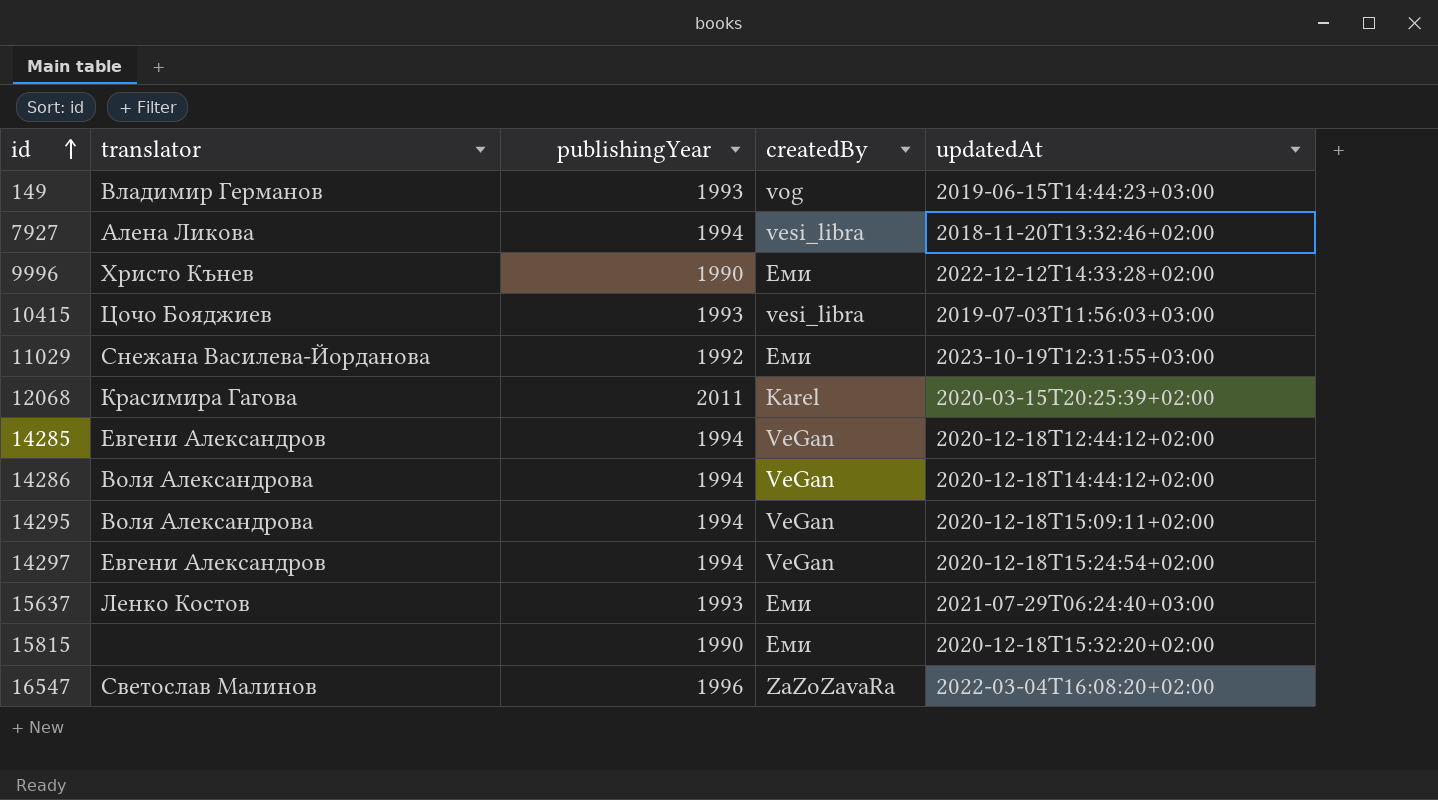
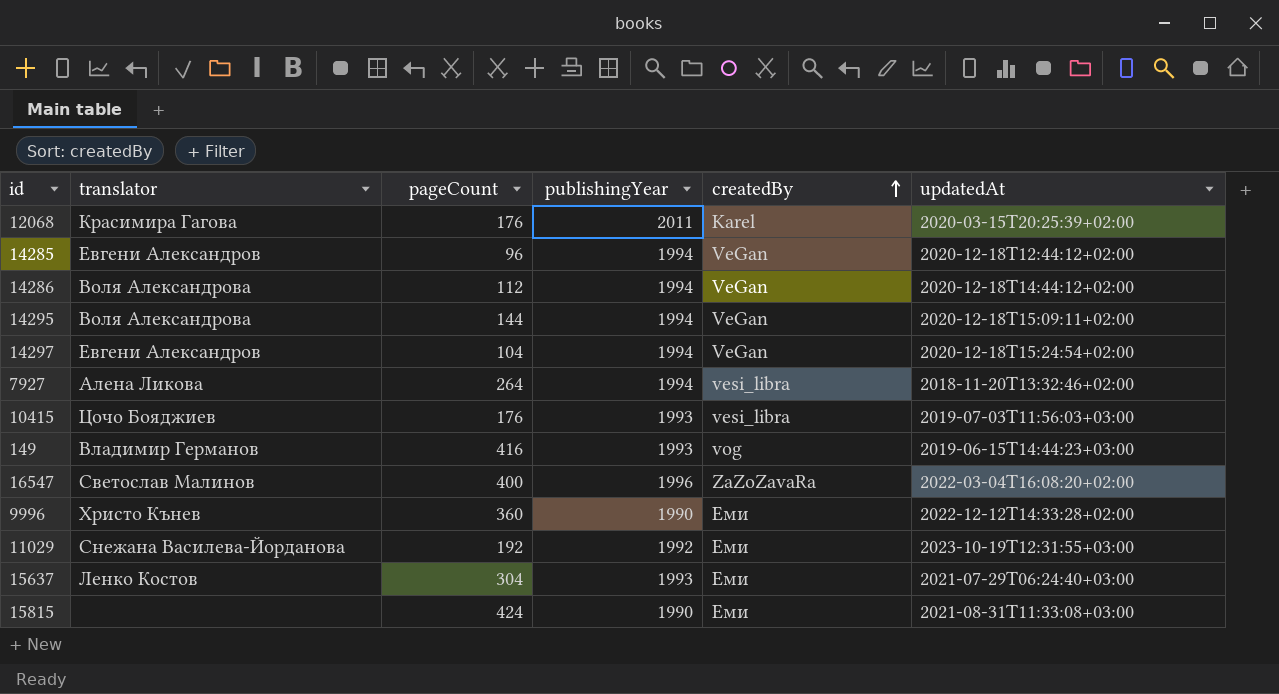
row order: id ascending -> createdBy ascending
column pageCount | position: none -> 3
15815 | updatedAt: 2020-12-18T15:32:20+02:00 -> 2021-08-31T11:33:08+03:00

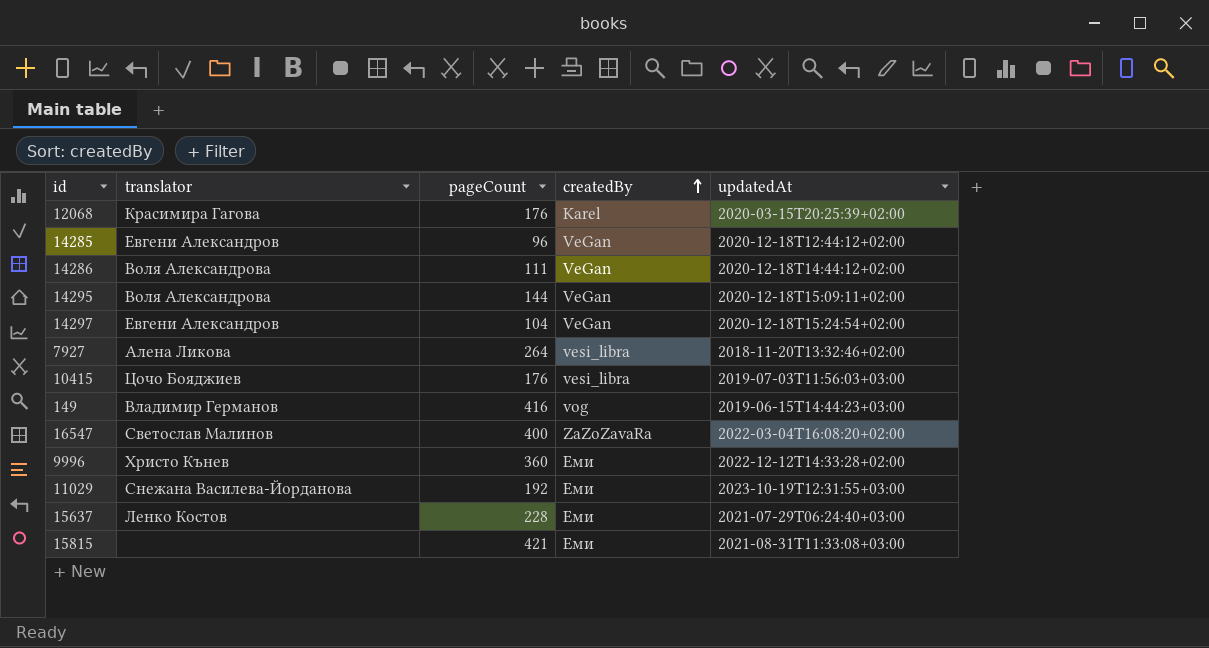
column publishingYear | position: 4 -> none
14286 | pageCount: 112 -> 111
15637 | pageCount: 304 -> 228
15815 | pageCount: 424 -> 421

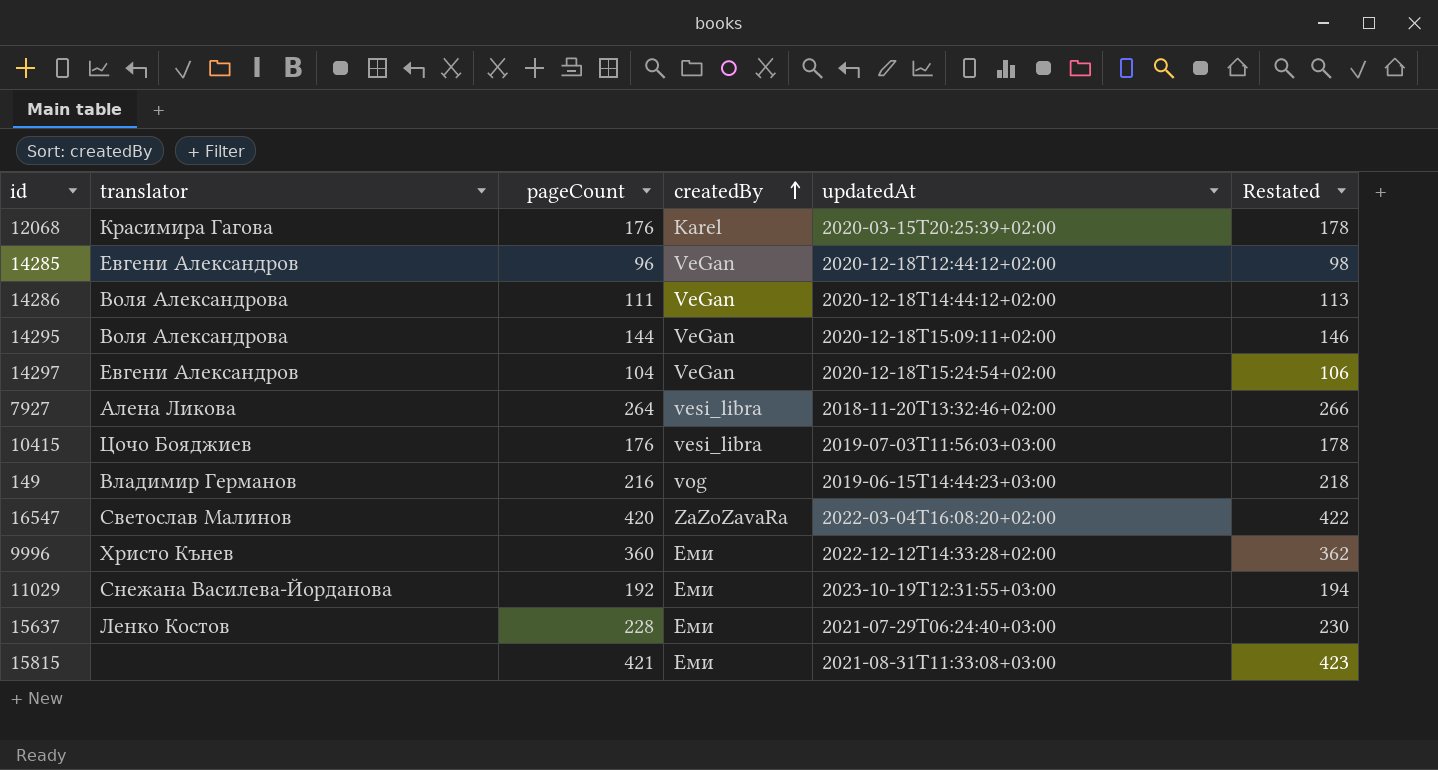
column Restated | formula: none -> [pageCount] + 2
149 | pageCount: 416 -> 216
16547 | pageCount: 400 -> 420

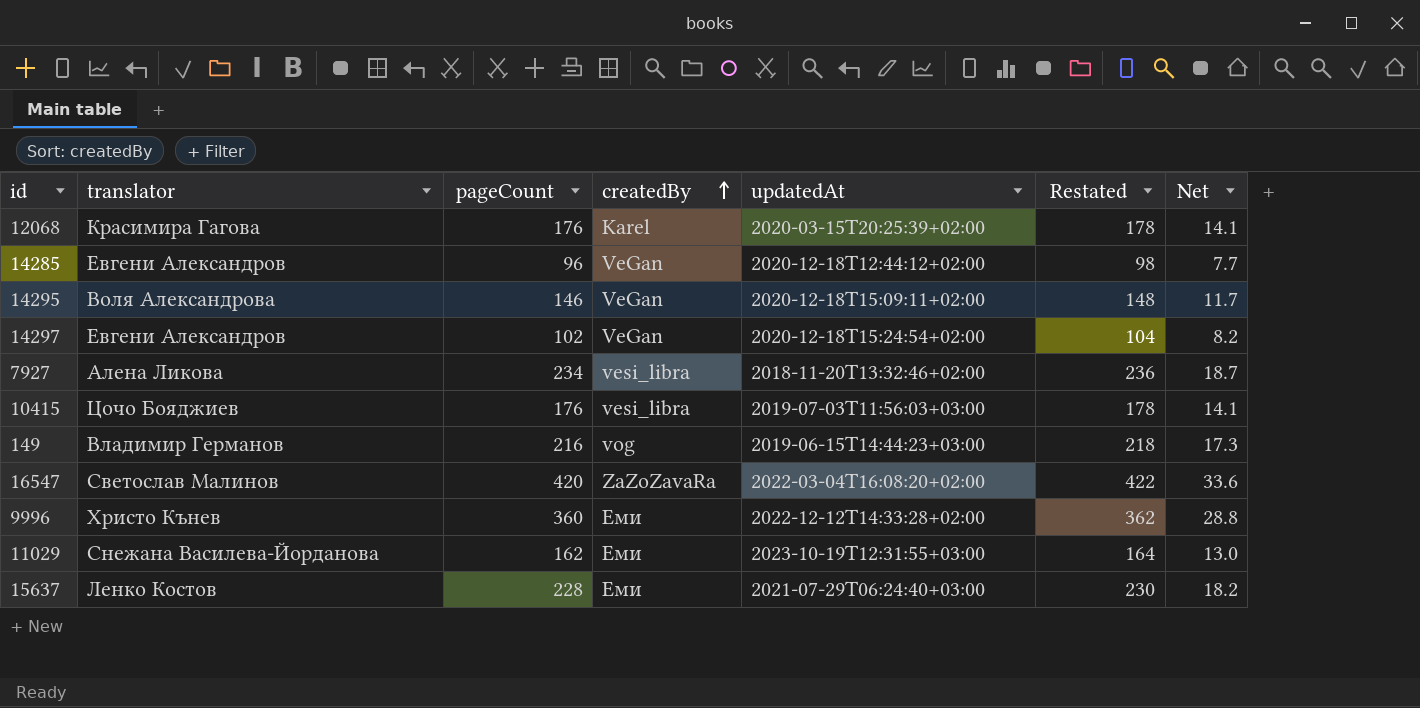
column Net | formula: none -> [pageCount] * 0.08
row 14286: Воля Александрова | 111 | VeGan | 2020-12-18T14:44:12+02:00 | 113 -> none
row 15815: none | 421 | Еми | 2021-08-31T11:33:08+03:00 | 423 -> none
14295 | pageCount: 144 -> 146
14295 | Restated: 146 -> 148
14297 | pageCount: 104 -> 102
14297 | Restated: 106 -> 104
7927 | pageCount: 264 -> 234
7927 | Restated: 266 -> 236
11029 | pageCount: 192 -> 162
11029 | Restated: 194 -> 164

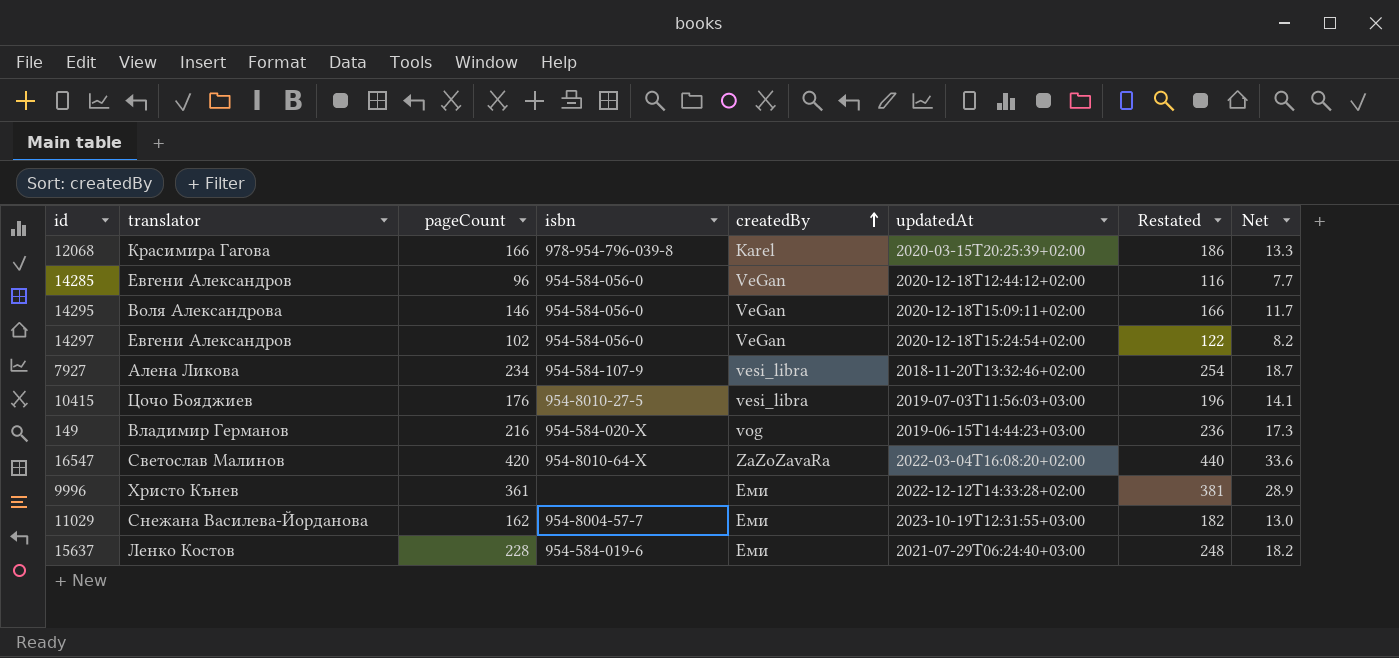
column isbn | position: none -> 4
column Restated | formula: [pageCount] + 2 -> [pageCount] + 20
12068 | pageCount: 176 -> 166
12068 | Net: 14.1 -> 13.3
9996 | pageCount: 360 -> 361
9996 | Net: 28.8 -> 28.9

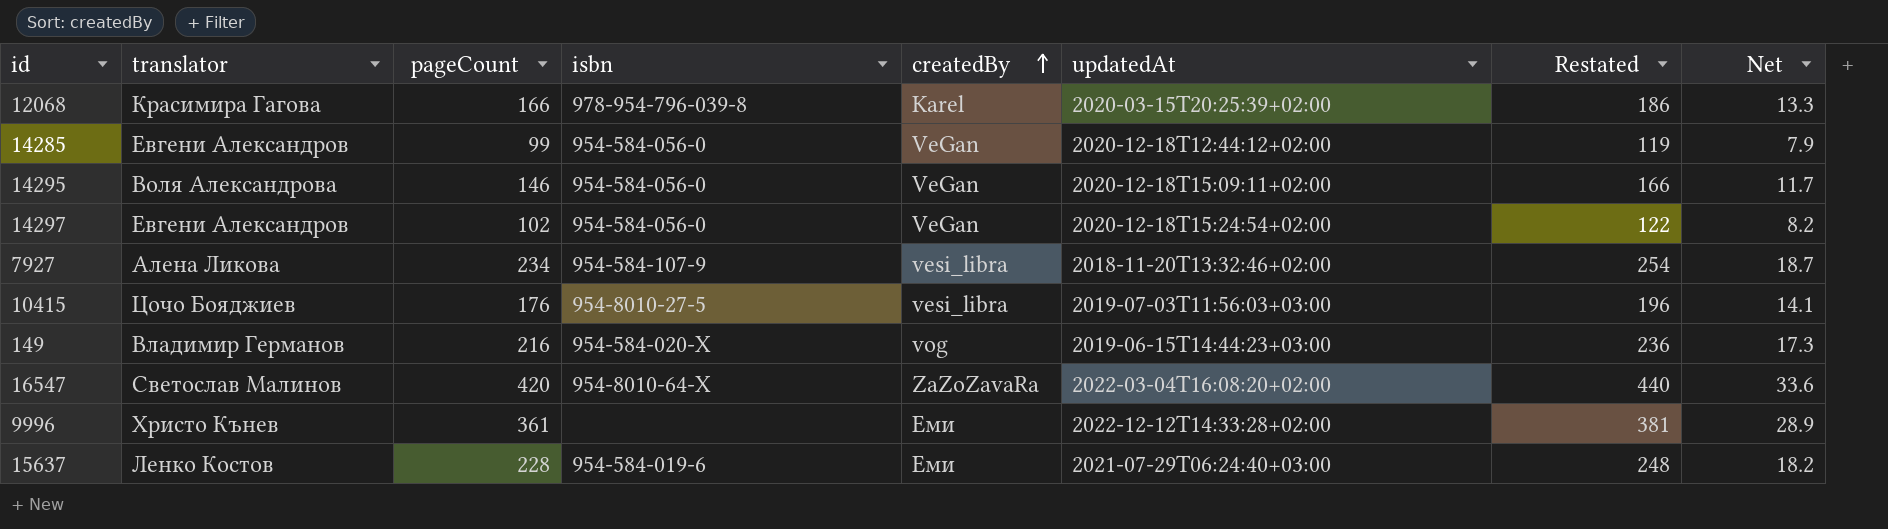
row 11029: Снежана Василева-Йорданова | 162 | 954-8004-57-7 | Еми | 2023-10-19T12:31:55+03:00 | 182 | 13.0 -> none
14285 | pageCount: 96 -> 99
14285 | Restated: 116 -> 119
14285 | Net: 7.7 -> 7.9

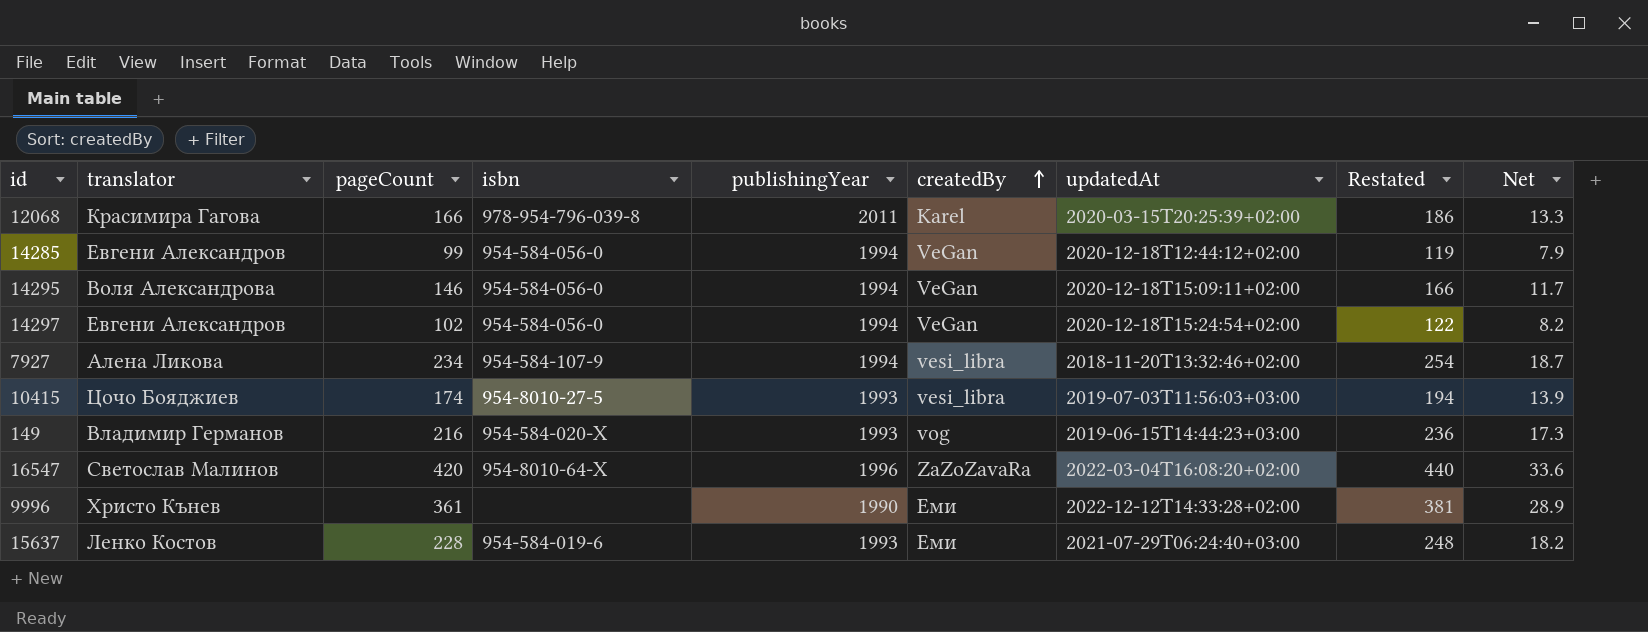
column publishingYear | position: none -> 5
10415 | pageCount: 176 -> 174
10415 | Restated: 196 -> 194
10415 | Net: 14.1 -> 13.9

